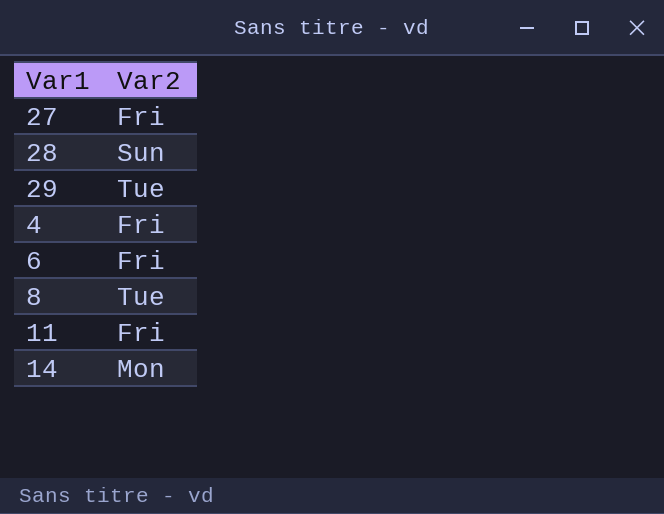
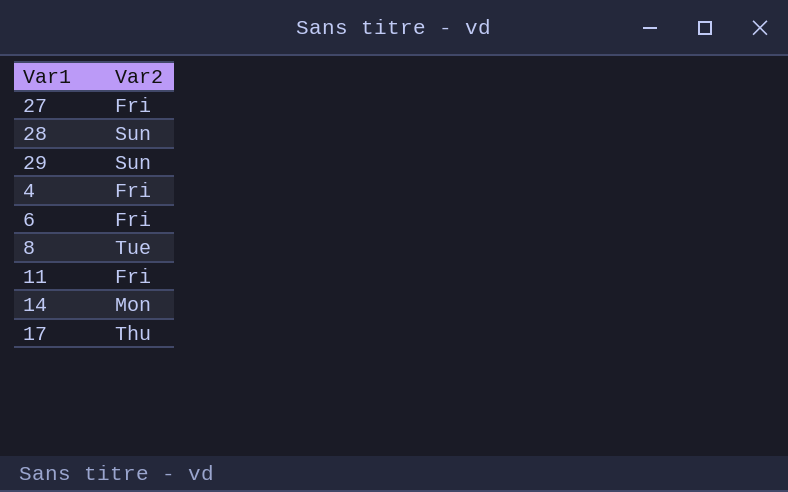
29 | Var2: Tue -> Sun
row 17: none -> Thu

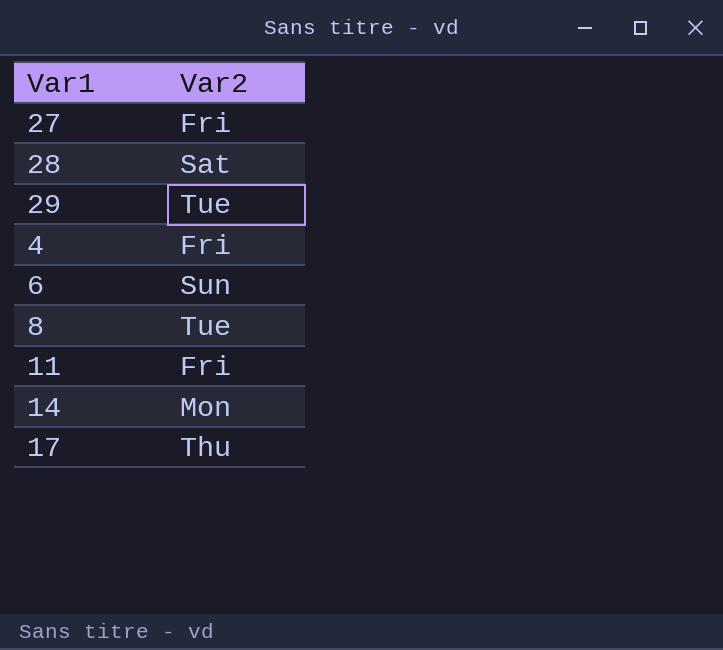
28 | Var2: Sun -> Sat
29 | Var2: Sun -> Tue
6 | Var2: Fri -> Sun

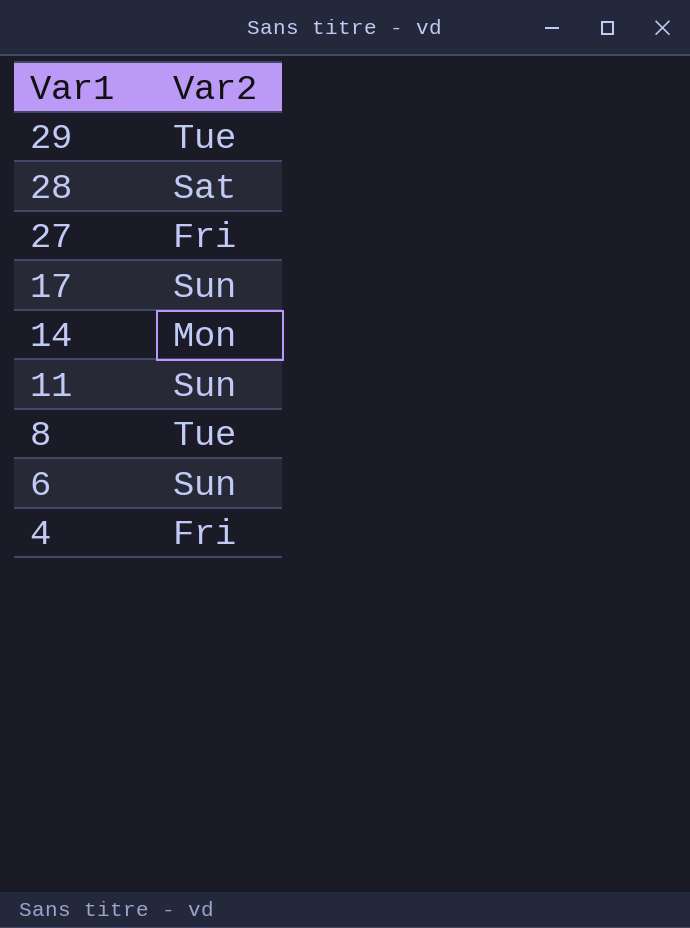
row order: none -> Var1 descending
17 | Var2: Thu -> Sun
11 | Var2: Fri -> Sun

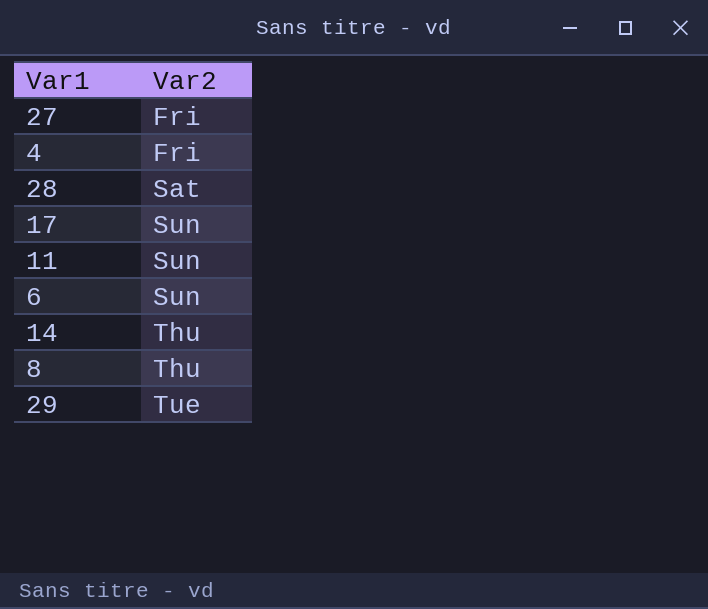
row order: Var1 descending -> Var2 ascending
14 | Var2: Mon -> Thu
8 | Var2: Tue -> Thu

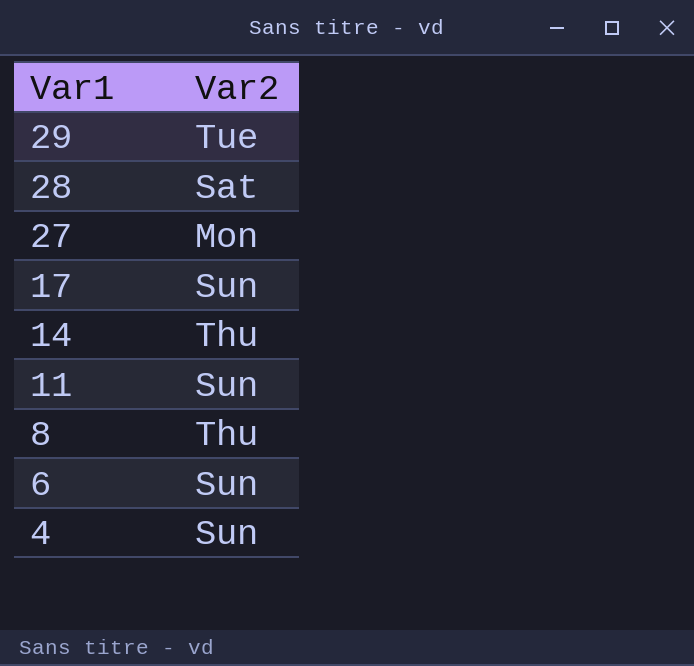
row order: Var2 ascending -> Var1 descending
27 | Var2: Fri -> Mon
4 | Var2: Fri -> Sun

